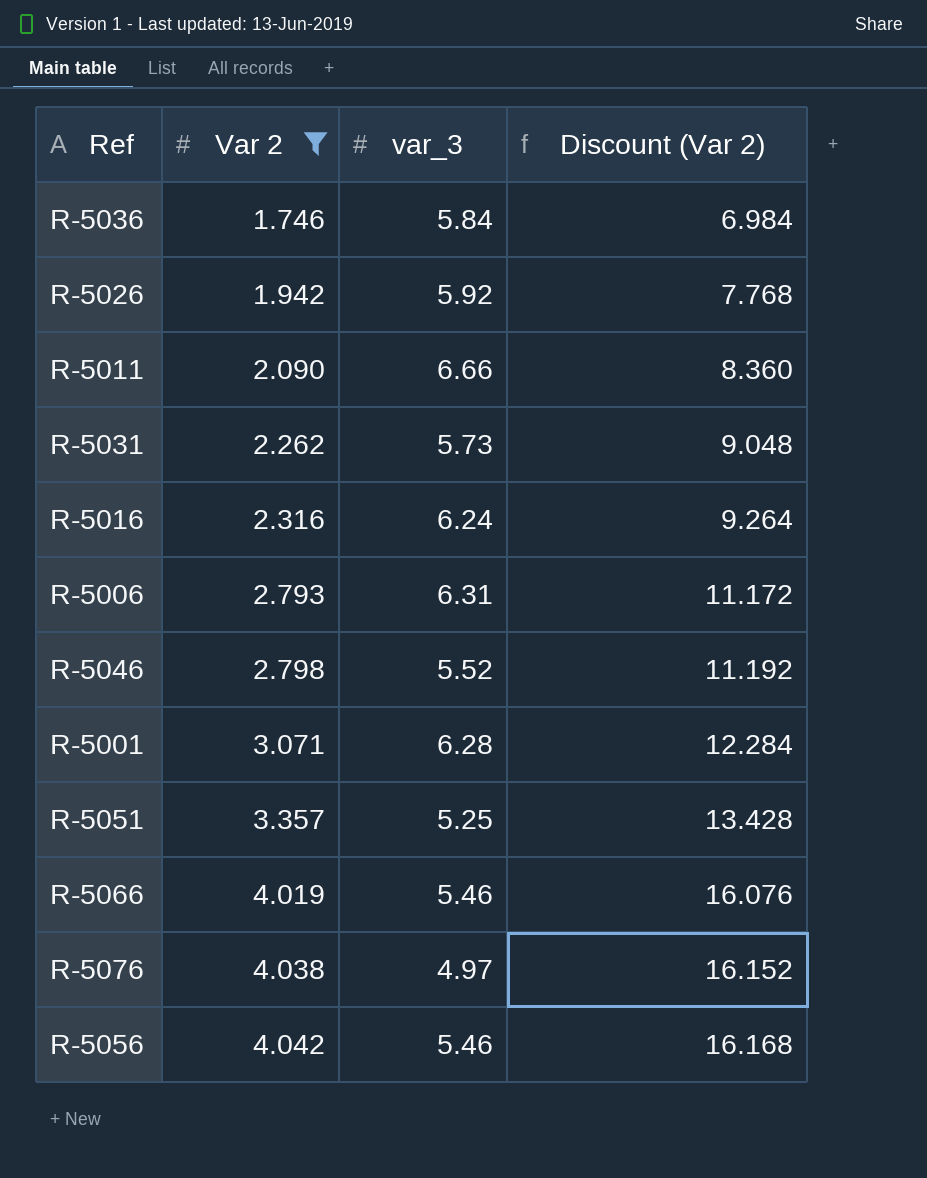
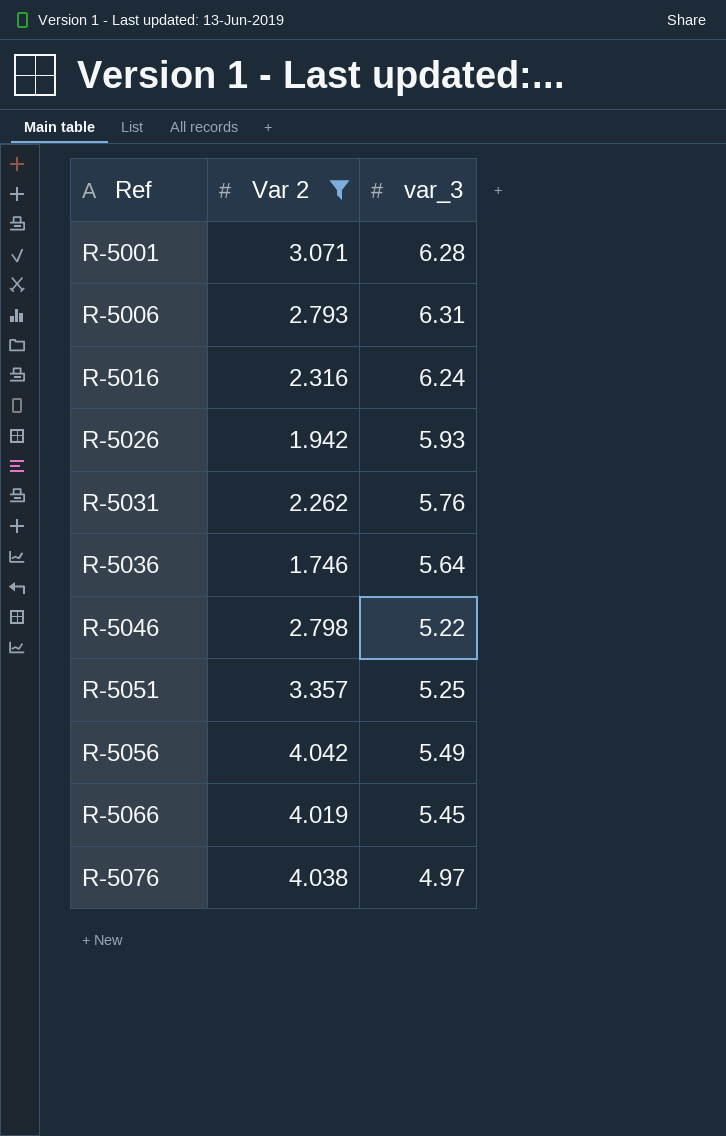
row order: Var 2 ascending -> Ref ascending
column Discount (Var 2) | formula: [Var 2] * 4 -> none
row R-5011: 2.090 | 6.66 | 8.360 -> none
R-5026 | var_3: 5.92 -> 5.93
R-5031 | var_3: 5.73 -> 5.76
R-5036 | var_3: 5.84 -> 5.64
R-5046 | var_3: 5.52 -> 5.22
R-5056 | var_3: 5.46 -> 5.49
R-5066 | var_3: 5.46 -> 5.45

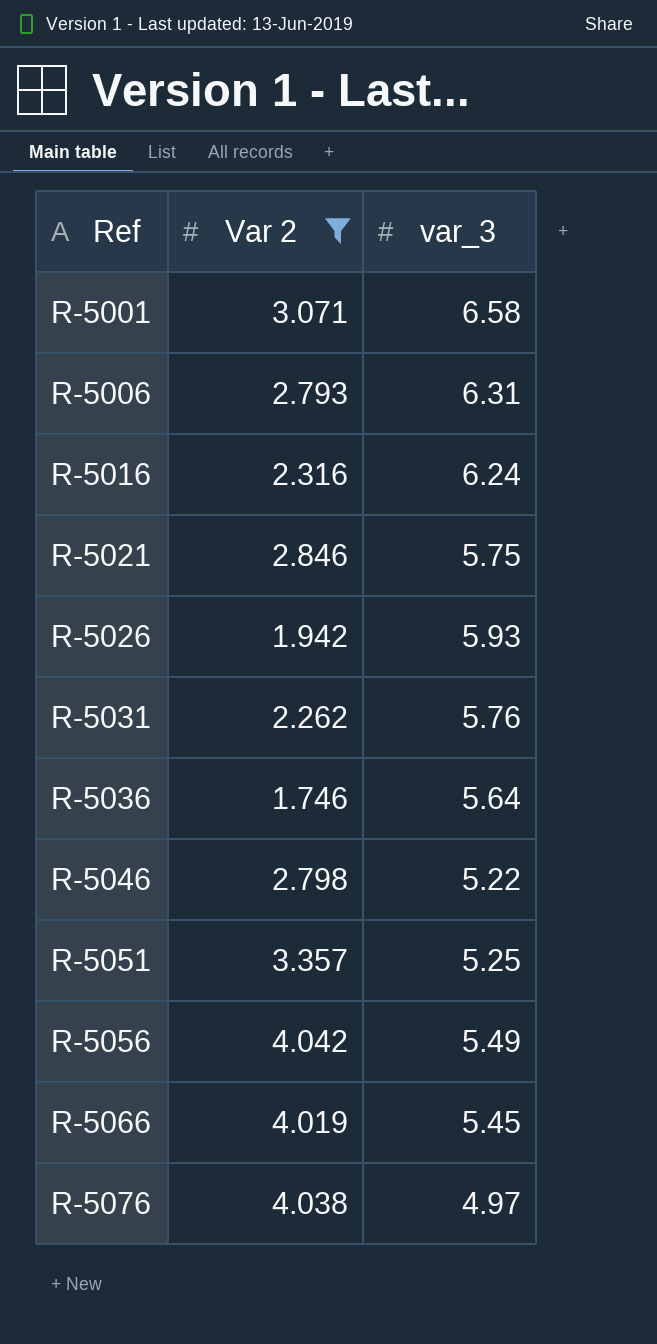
R-5001 | var_3: 6.28 -> 6.58
row R-5021: none -> 2.846 | 5.75

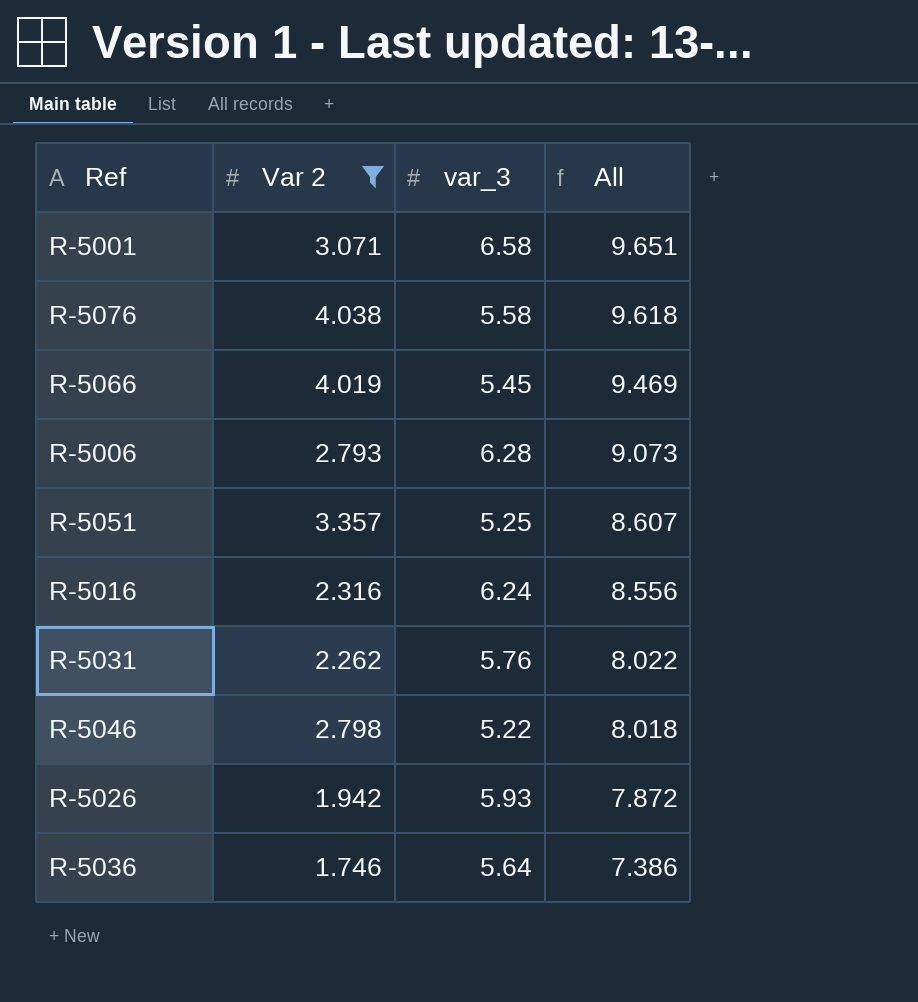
row order: Ref ascending -> All descending
column All | formula: none -> [Var 2] + [var_3]
row R-5021: 2.846 | 5.75 -> none
row R-5056: 4.042 | 5.49 -> none
R-5076 | var_3: 4.97 -> 5.58
R-5006 | var_3: 6.31 -> 6.28

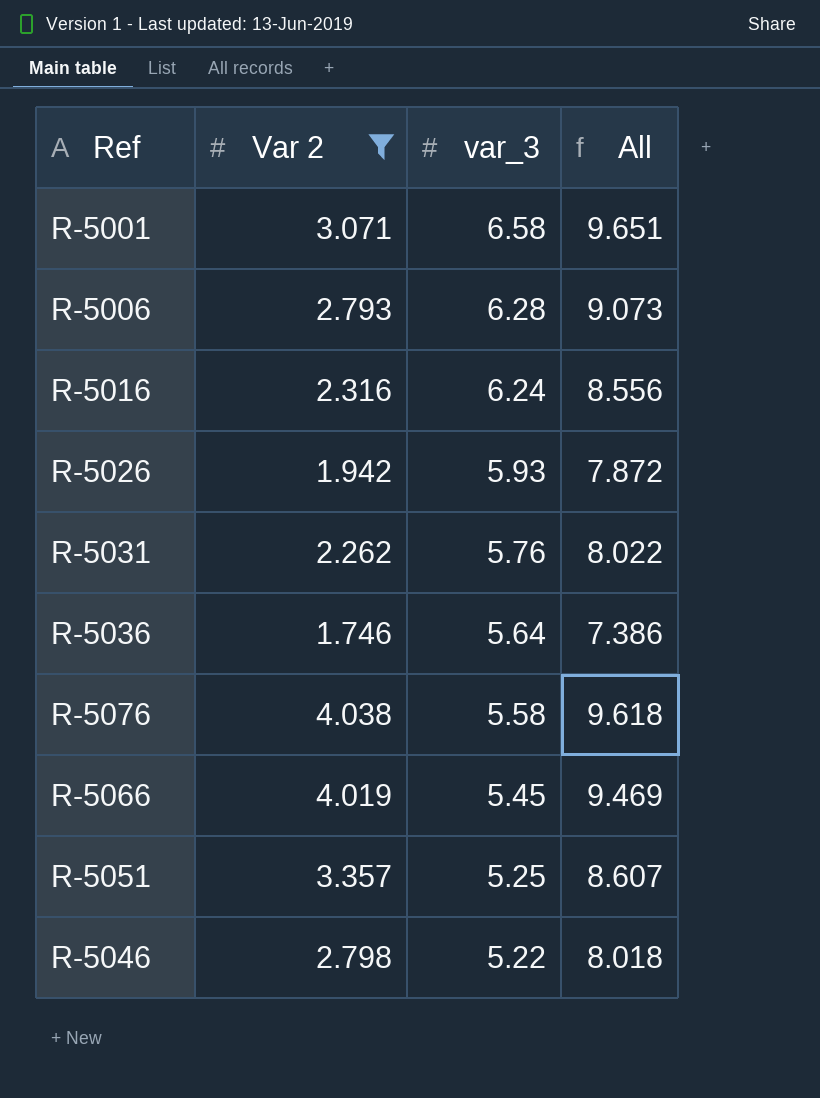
row order: All descending -> var_3 descending

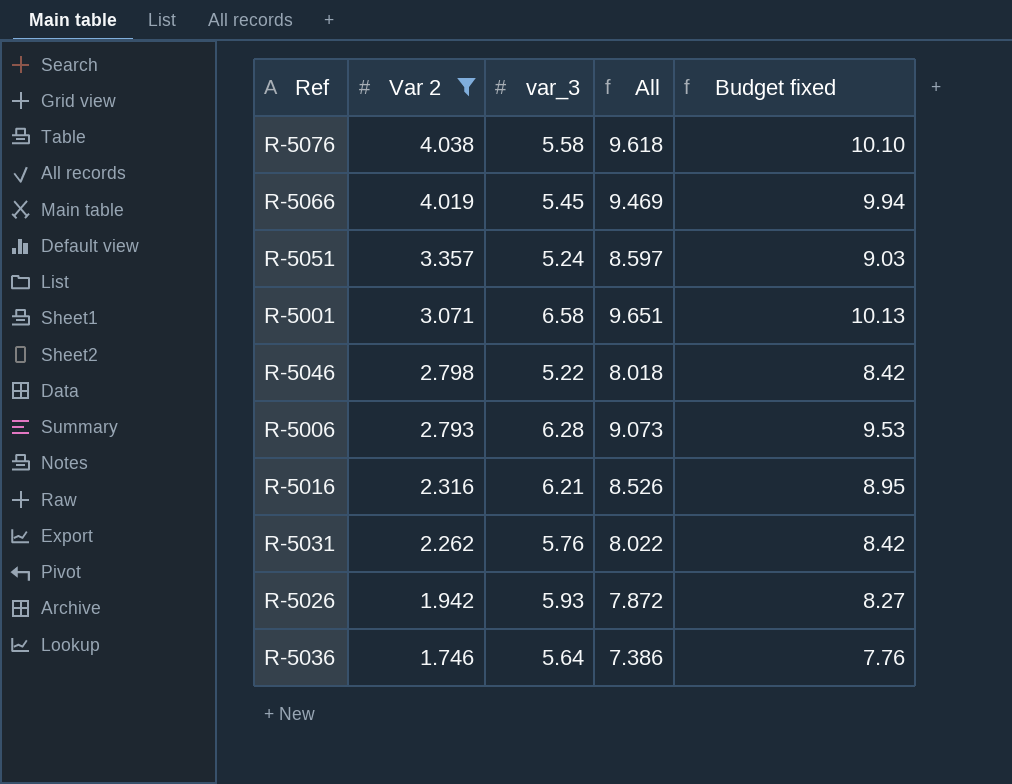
row order: var_3 descending -> Var 2 descending
column Budget fixed | formula: none -> [All] * 1.05
R-5051 | var_3: 5.25 -> 5.24
R-5051 | All: 8.607 -> 8.597
R-5016 | var_3: 6.24 -> 6.21
R-5016 | All: 8.556 -> 8.526

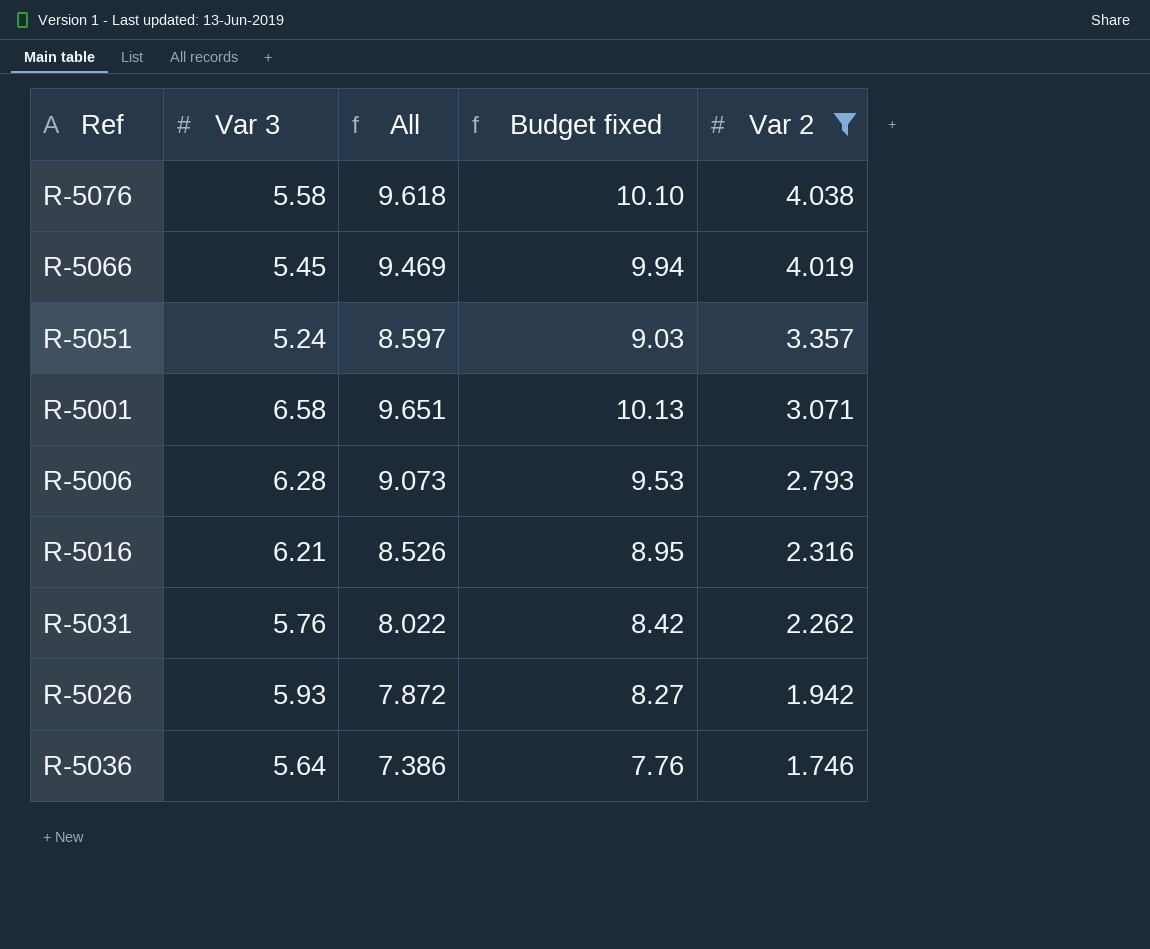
column name: var_3 -> Var 3
column Var 2 | position: 2 -> 5
row R-5046: 2.798 | 5.22 | 8.018 | 8.42 -> none

